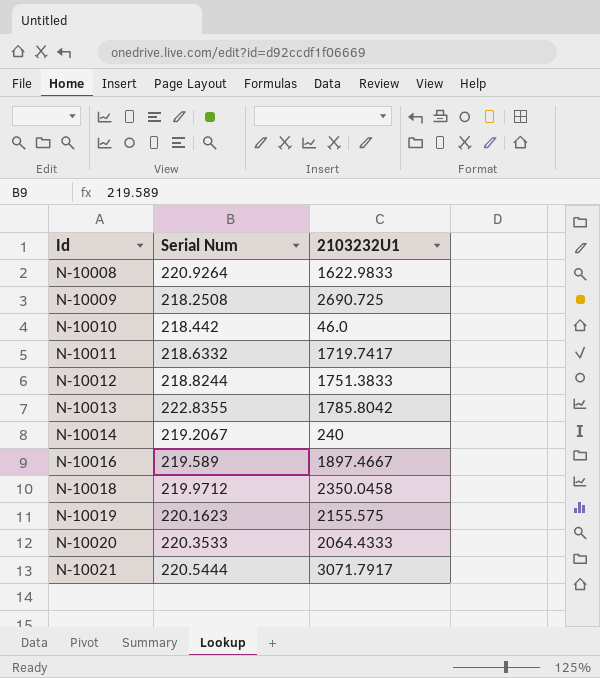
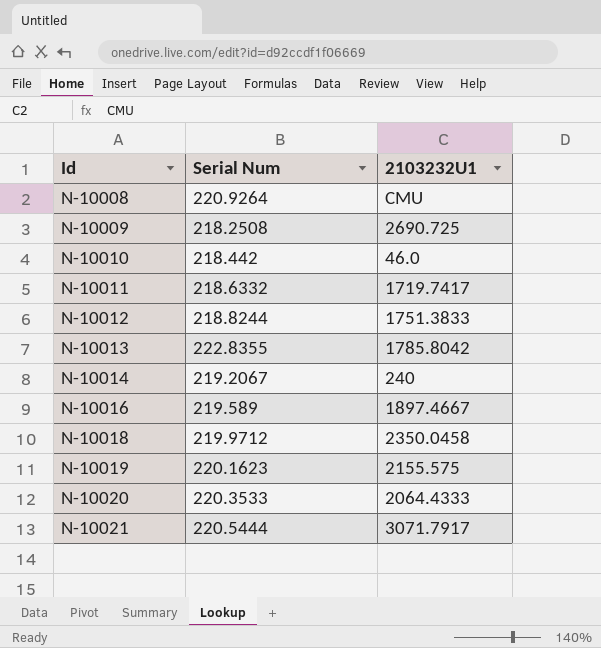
N-10008 | 2103232U1: 1622.9833 -> CMU

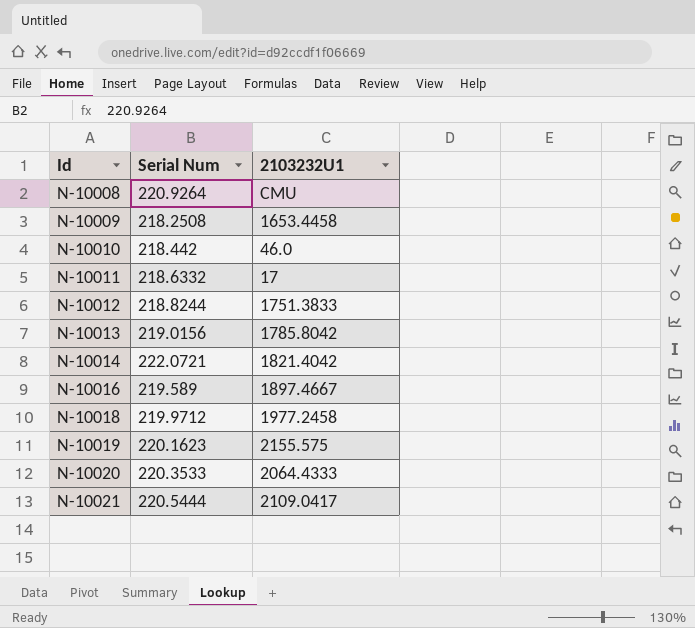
N-10009 | 2103232U1: 2690.725 -> 1653.4458
N-10011 | 2103232U1: 1719.7417 -> 17
N-10013 | Serial Num: 222.8355 -> 219.0156
N-10014 | Serial Num: 219.2067 -> 222.0721
N-10014 | 2103232U1: 240 -> 1821.4042
N-10018 | 2103232U1: 2350.0458 -> 1977.2458
N-10021 | 2103232U1: 3071.7917 -> 2109.0417

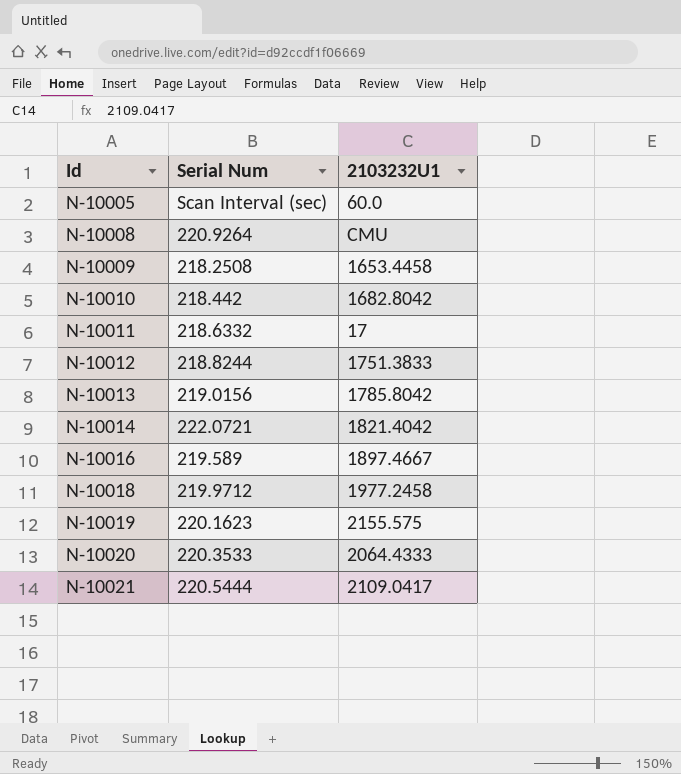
row N-10005: none -> Scan Interval (sec) | 60.0
N-10010 | 2103232U1: 46.0 -> 1682.8042

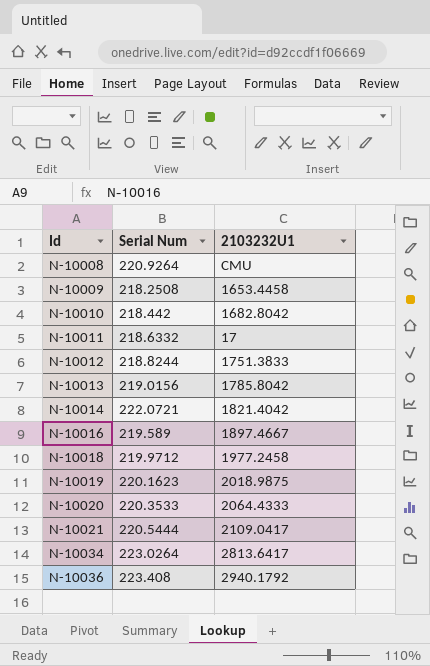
row N-10005: Scan Interval (sec) | 60.0 -> none
N-10019 | 2103232U1: 2155.575 -> 2018.9875
row N-10034: none -> 223.0264 | 2813.6417
row N-10036: none -> 223.408 | 2940.1792

